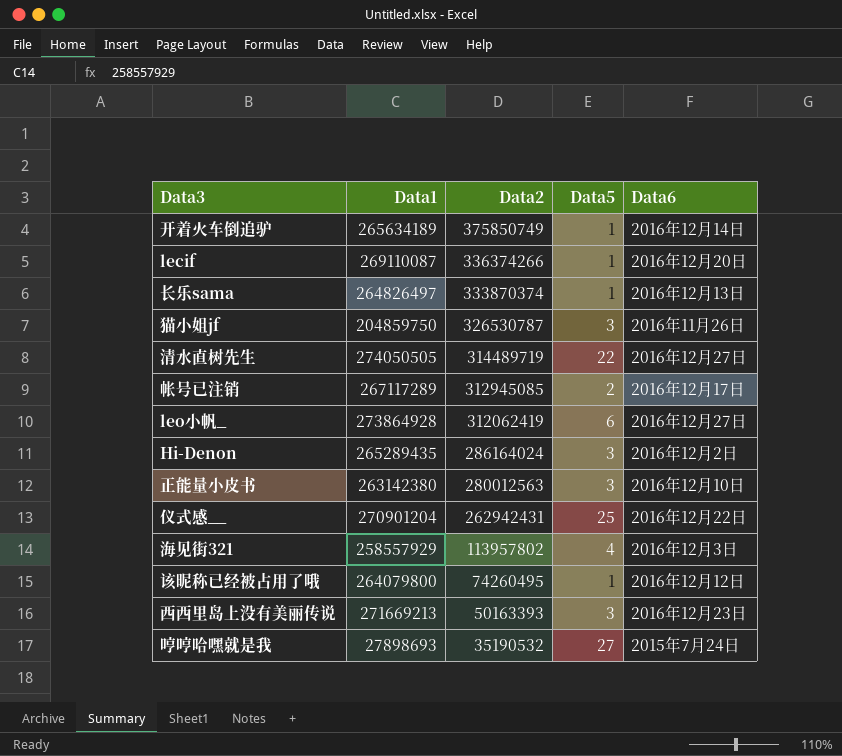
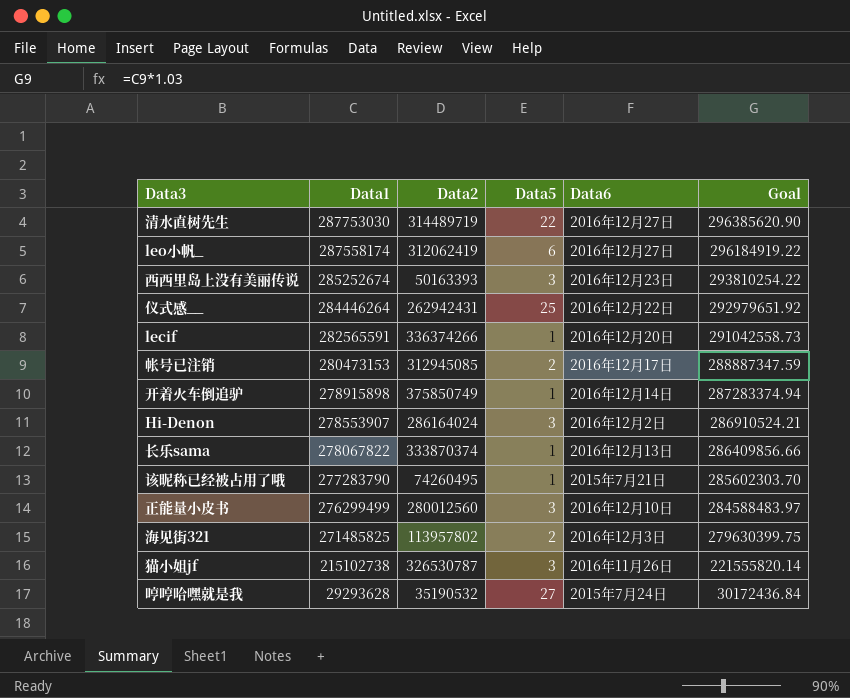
row order: Data2 descending -> Data1 descending
column Goal | formula: none -> [Data1] * 1.03
清水直树先生 | Data1: 274050505 -> 287753030
leo小帆_ | Data1: 273864928 -> 287558174
西西里岛上没有美丽传说 | Data1: 271669213 -> 285252674
仪式感__ | Data1: 270901204 -> 284446264
lecif | Data1: 269110087 -> 282565591
帐号已注销 | Data1: 267117289 -> 280473153
开着火车倒追驴 | Data1: 265634189 -> 278915898
Hi-Denon | Data1: 265289435 -> 278553907
长乐sama | Data1: 264826497 -> 278067822
该昵称已经被占用了哦 | Data1: 264079800 -> 277283790
该昵称已经被占用了哦 | Data6: 2016年12月12日 -> 2015年7月21日
正能量小皮书 | Data1: 263142380 -> 276299499
正能量小皮书 | Data2: 280012563 -> 280012560
海见街321 | Data1: 258557929 -> 271485825
海见街321 | Data5: 4 -> 2
猫小姐jf | Data1: 204859750 -> 215102738
哼哼哈嘿就是我 | Data1: 27898693 -> 29293628

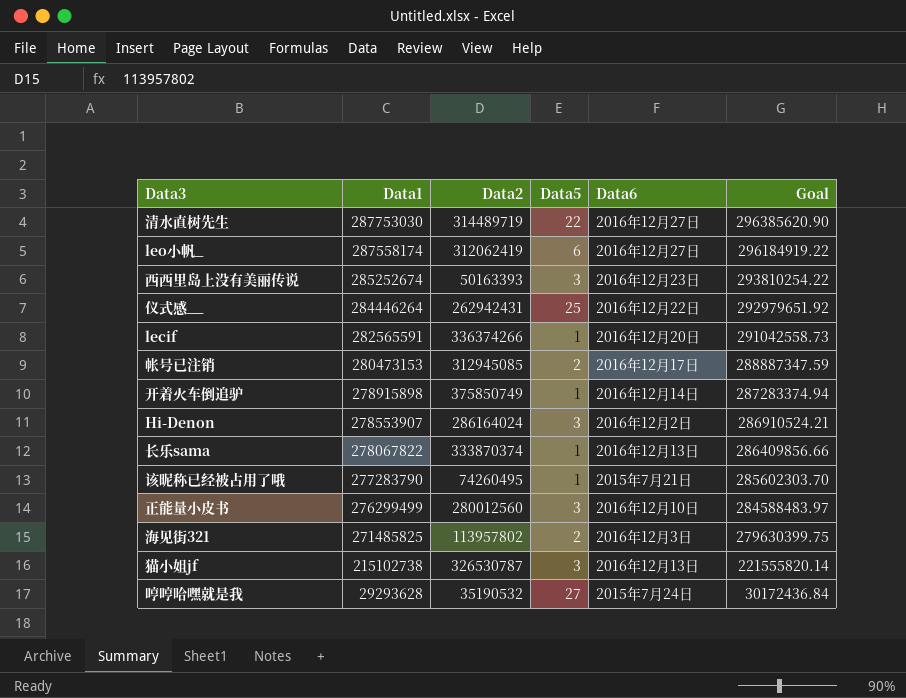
猫小姐jf | Data6: 2016年11月26日 -> 2016年12月13日

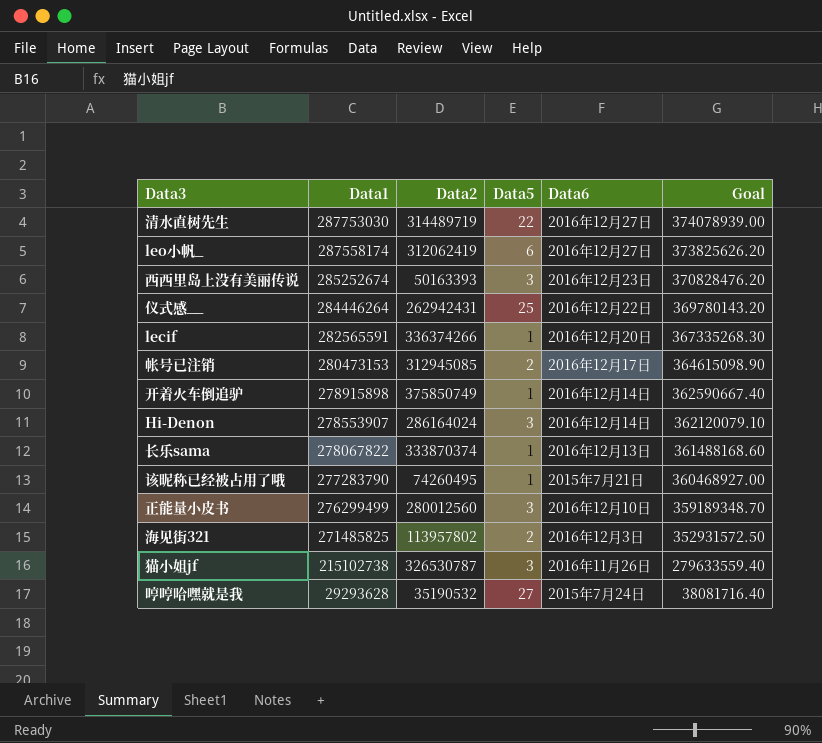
column Goal | formula: [Data1] * 1.03 -> [Data1] * 1.3
Hi-Denon | Data6: 2016年12月2日 -> 2016年12月14日
猫小姐jf | Data6: 2016年12月13日 -> 2016年11月26日

